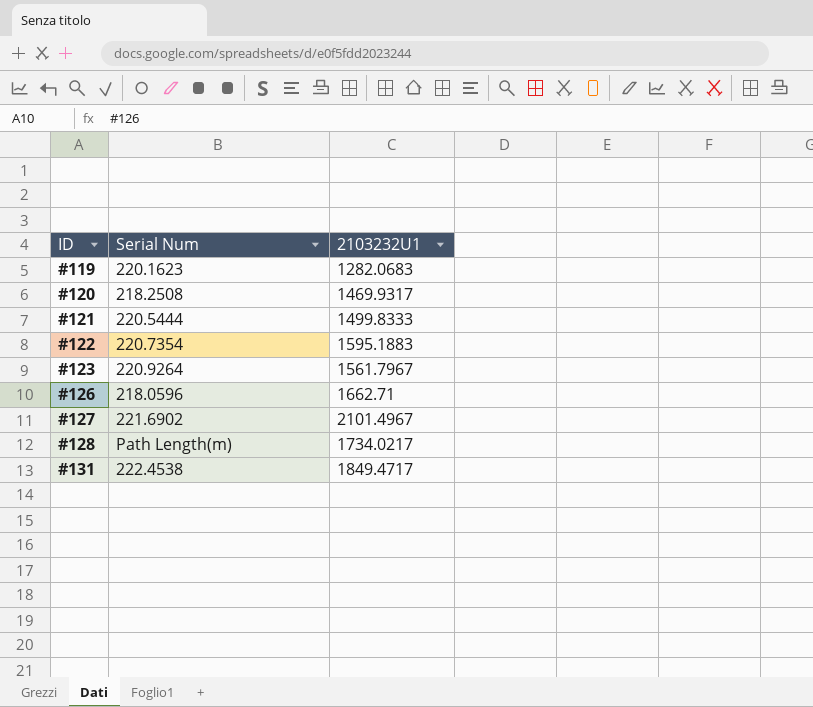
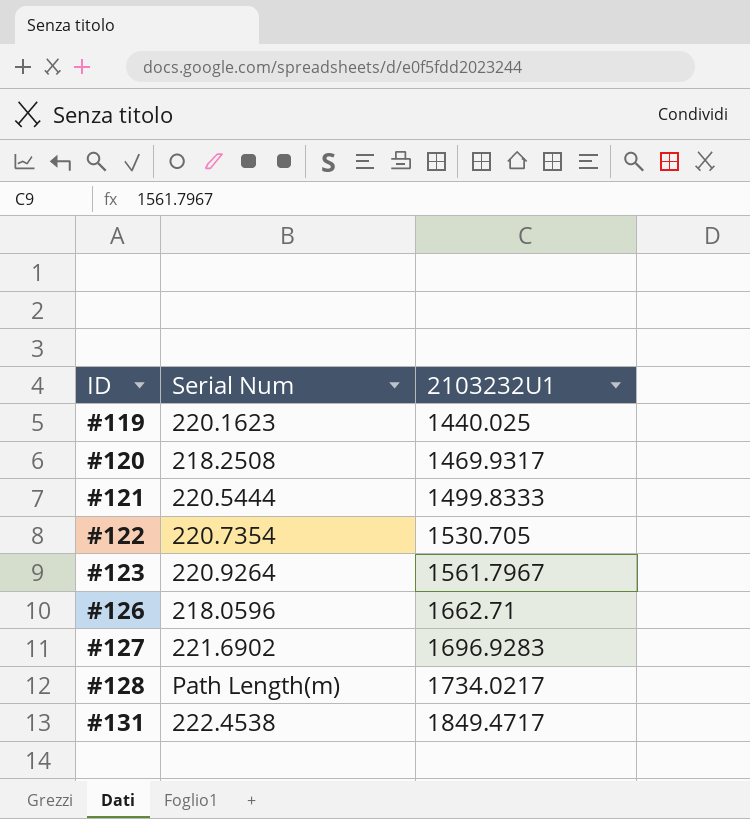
#119 | 2103232U1: 1282.0683 -> 1440.025
#122 | 2103232U1: 1595.1883 -> 1530.705
#127 | 2103232U1: 2101.4967 -> 1696.9283

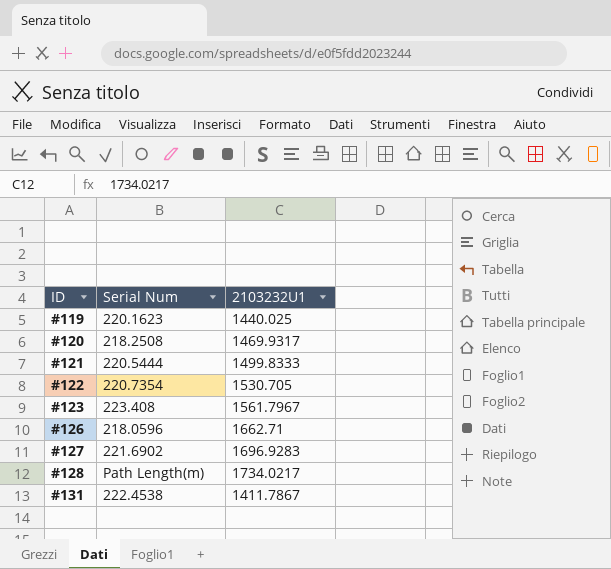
#123 | Serial Num: 220.9264 -> 223.408
#131 | 2103232U1: 1849.4717 -> 1411.7867

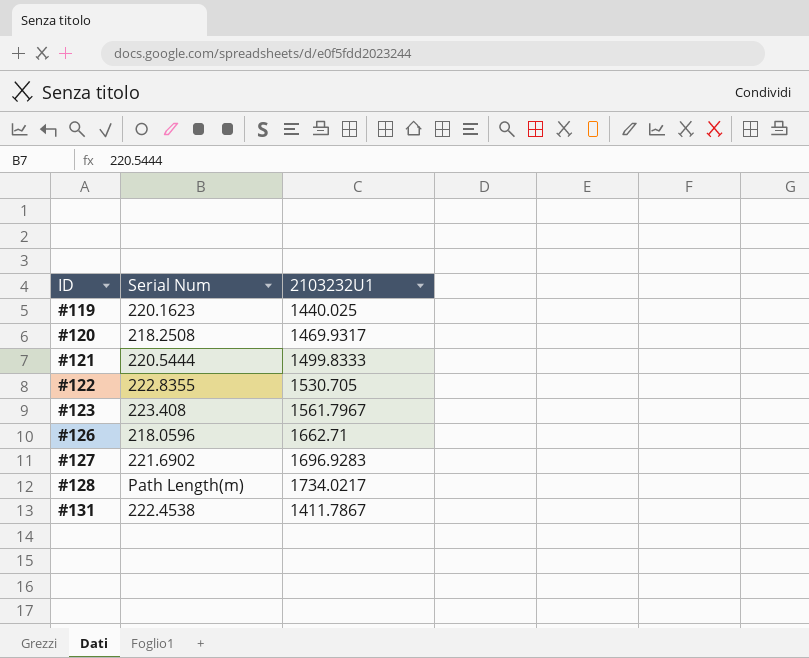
#122 | Serial Num: 220.7354 -> 222.8355

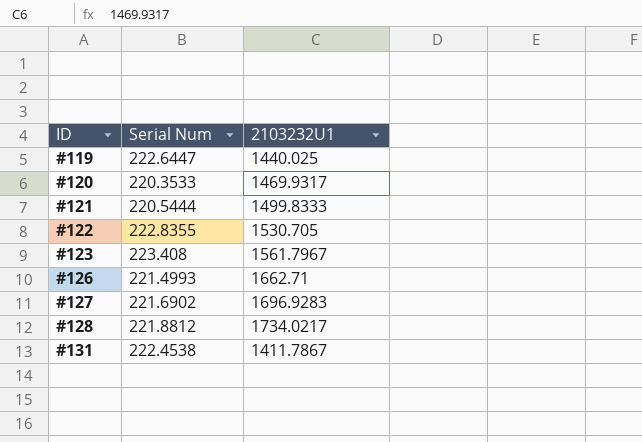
#119 | Serial Num: 220.1623 -> 222.6447
#120 | Serial Num: 218.2508 -> 220.3533
#126 | Serial Num: 218.0596 -> 221.4993
#128 | Serial Num: Path Length(m) -> 221.8812

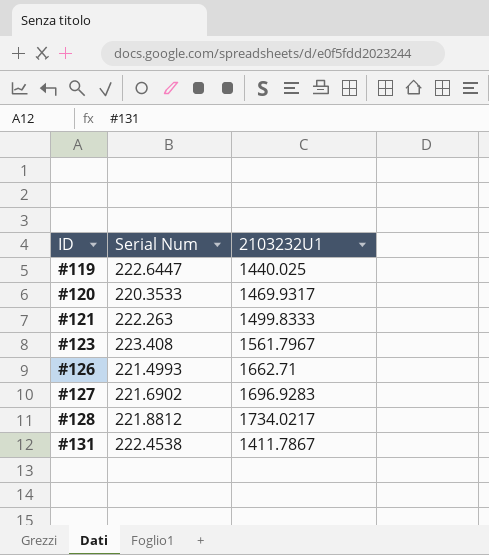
row #122: 222.8355 | 1530.705 -> none
#121 | Serial Num: 220.5444 -> 222.263

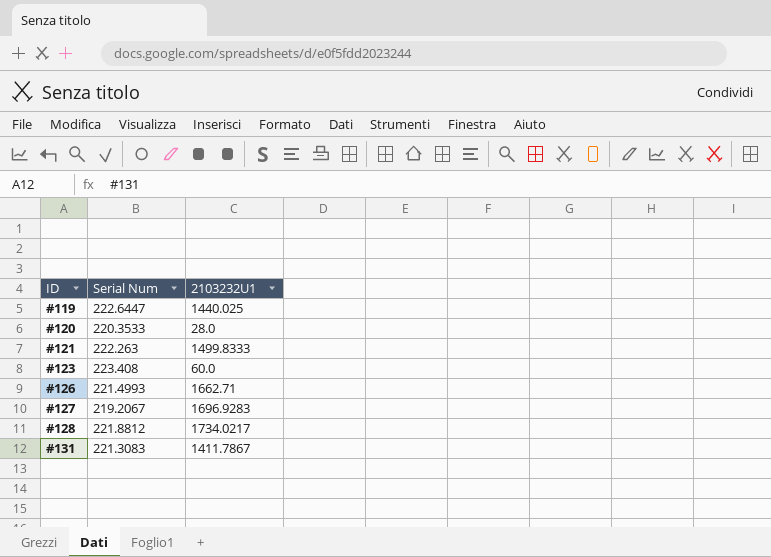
#120 | 2103232U1: 1469.9317 -> 28.0
#123 | 2103232U1: 1561.7967 -> 60.0
#127 | Serial Num: 221.6902 -> 219.2067
#131 | Serial Num: 222.4538 -> 221.3083

